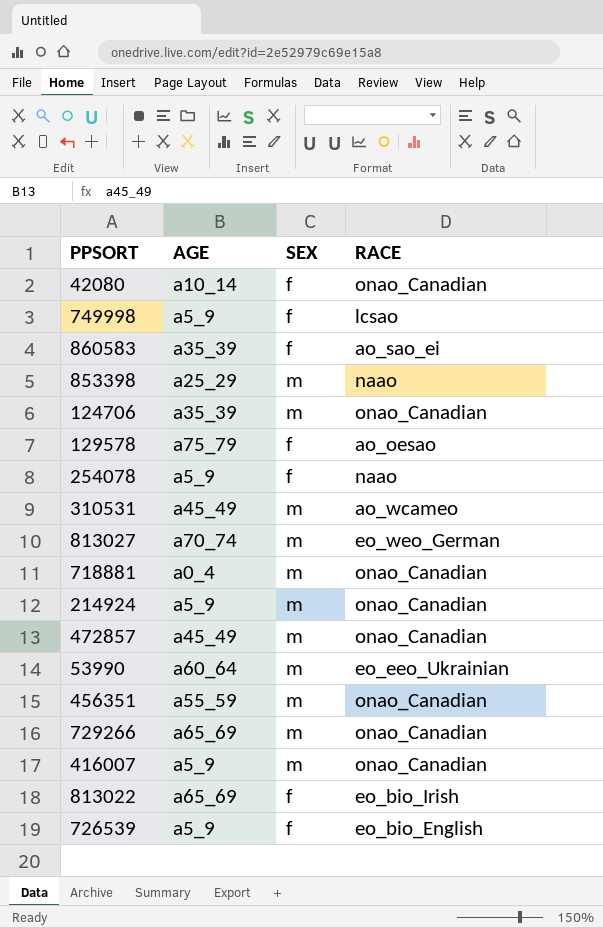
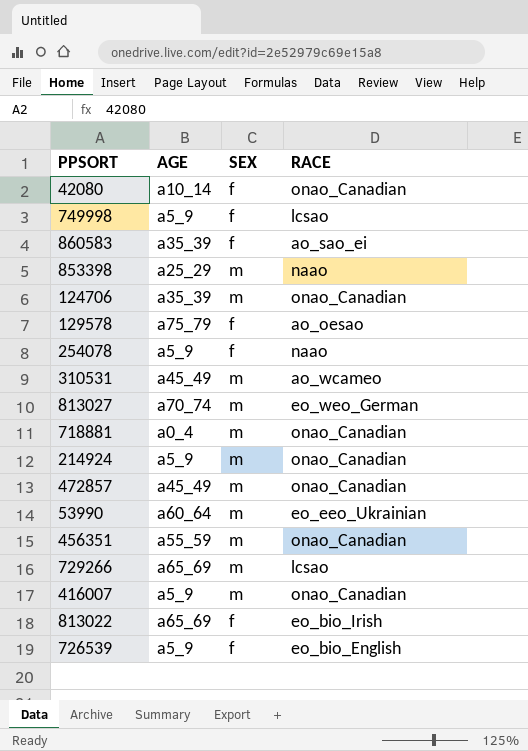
729266 | RACE: onao_Canadian -> lcsao

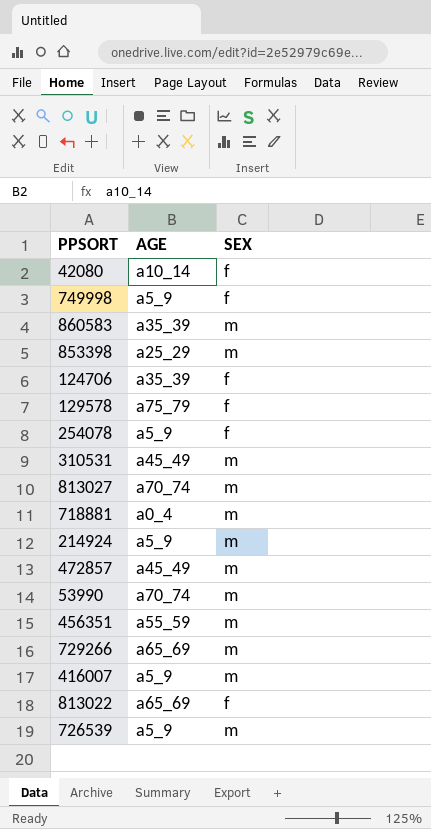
column RACE | position: 4 -> none
860583 | SEX: f -> m
124706 | SEX: m -> f
53990 | AGE: a60_64 -> a70_74
726539 | SEX: f -> m

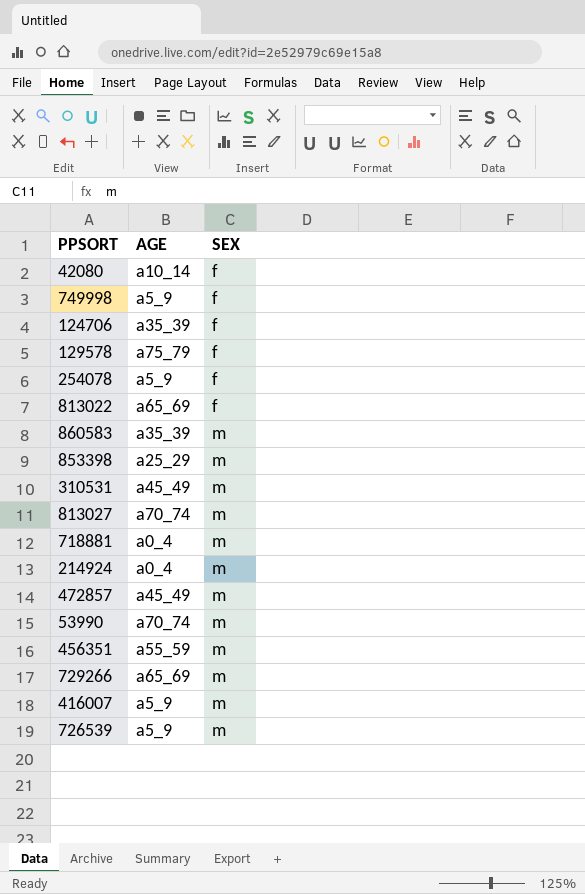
row order: none -> SEX ascending
214924 | AGE: a5_9 -> a0_4

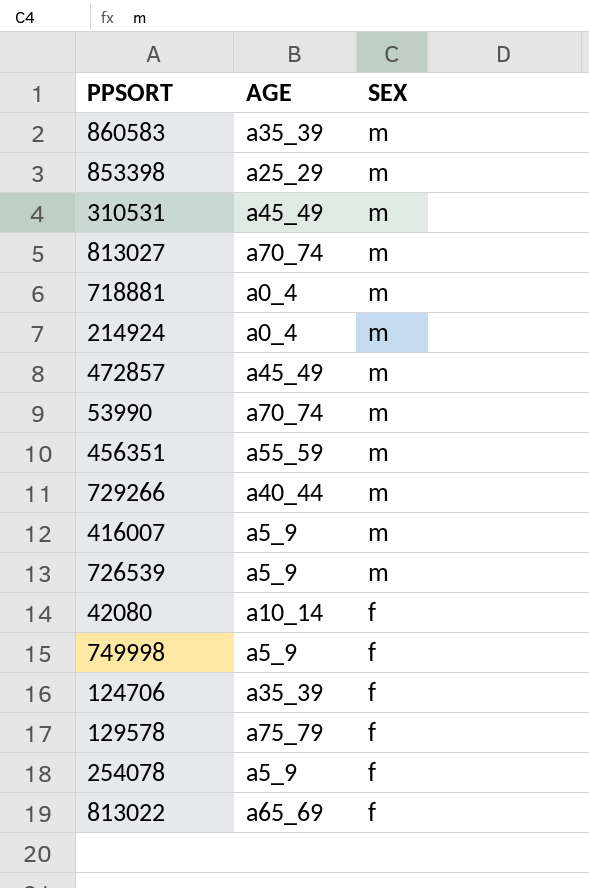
row order: SEX ascending -> SEX descending
729266 | AGE: a65_69 -> a40_44

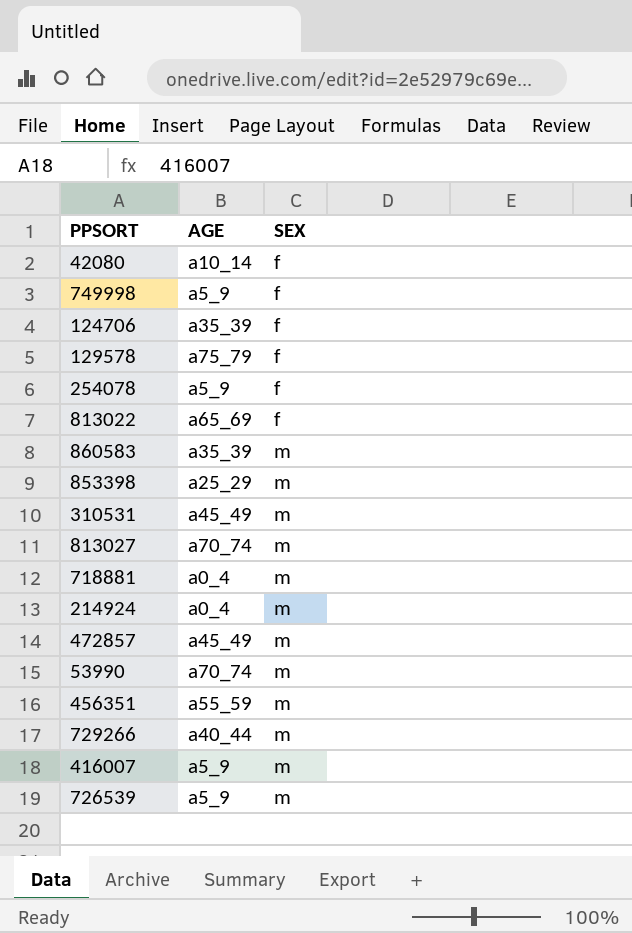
row order: SEX descending -> SEX ascending

